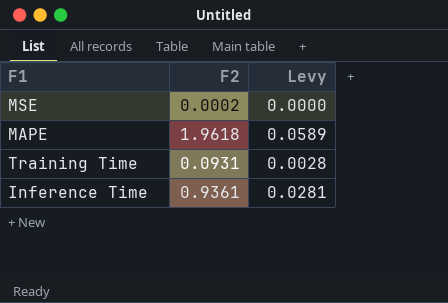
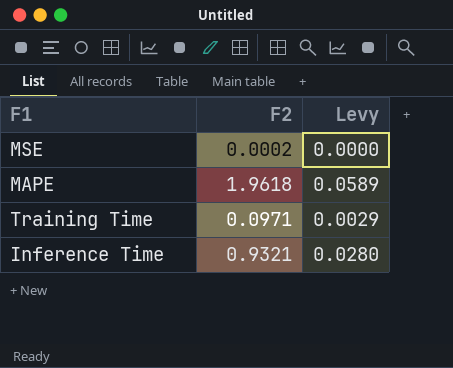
Training Time | F2: 0.0931 -> 0.0971
Training Time | Levy: 0.0028 -> 0.0029
Inference Time | F2: 0.9361 -> 0.9321
Inference Time | Levy: 0.0281 -> 0.0280

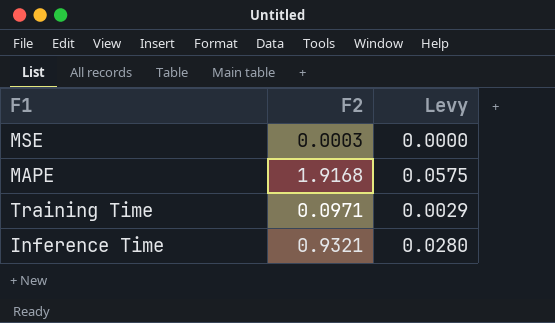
MSE | F2: 0.0002 -> 0.0003
MAPE | F2: 1.9618 -> 1.9168
MAPE | Levy: 0.0589 -> 0.0575

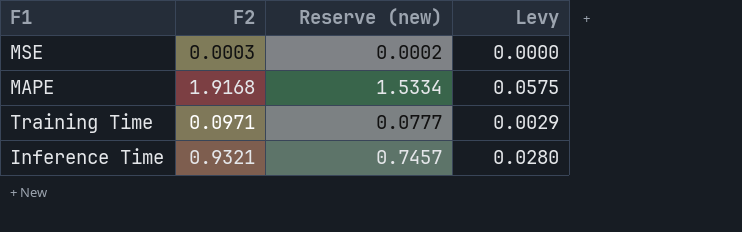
column Reserve (new) | formula: none -> [F2] * 0.8

